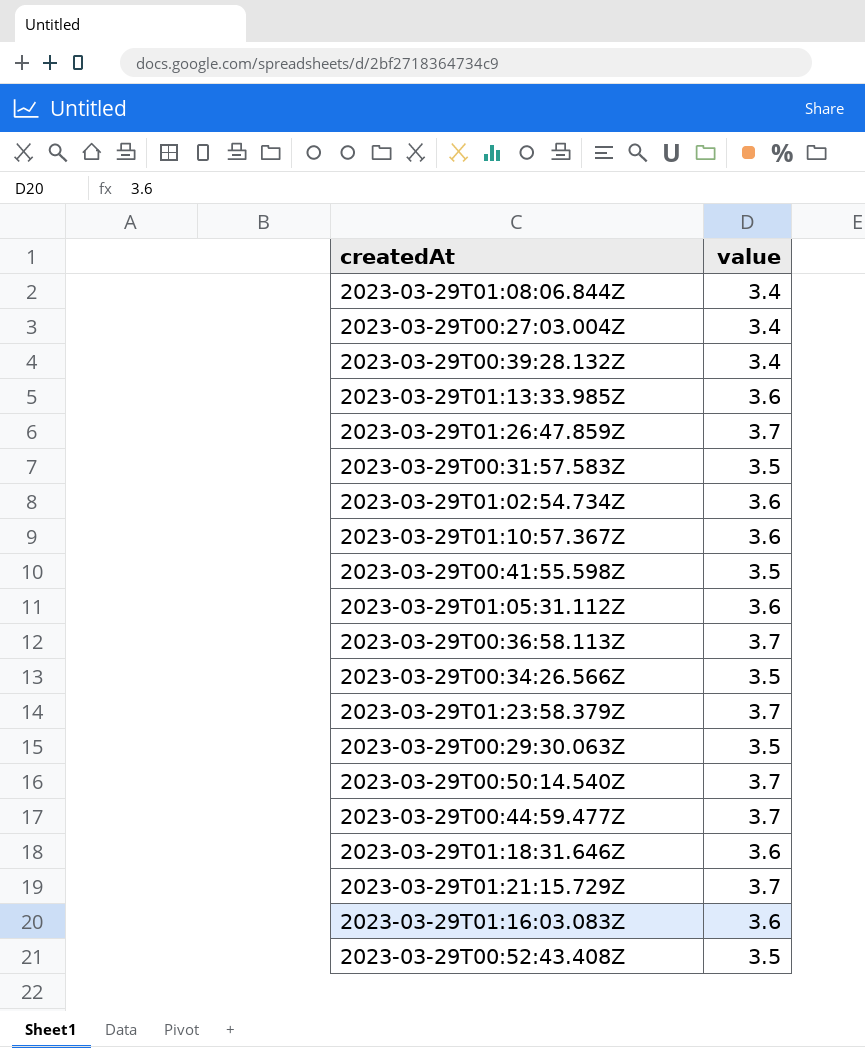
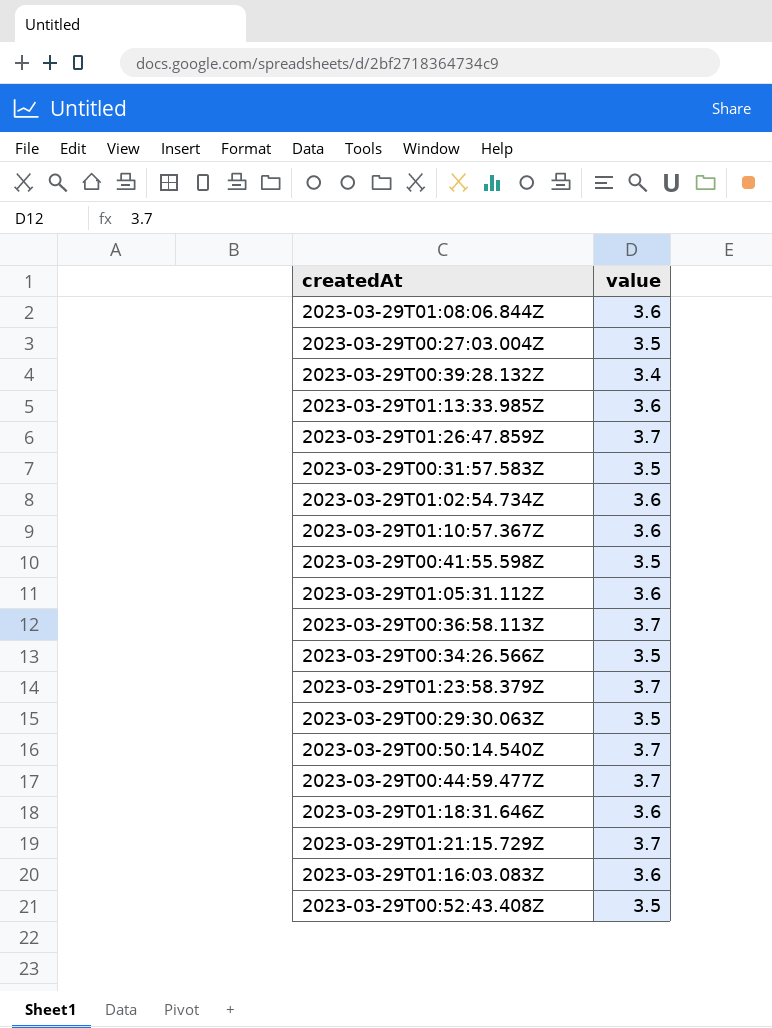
2023-03-29T01:08:06.844Z | value: 3.4 -> 3.6
2023-03-29T00:27:03.004Z | value: 3.4 -> 3.5

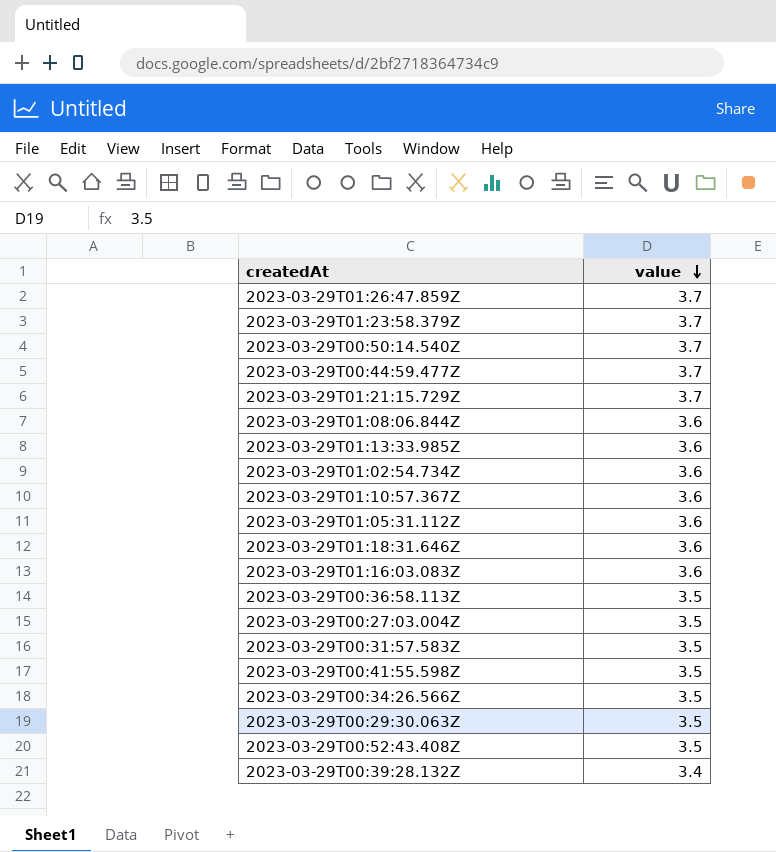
row order: none -> value descending
2023-03-29T00:36:58.113Z | value: 3.7 -> 3.5

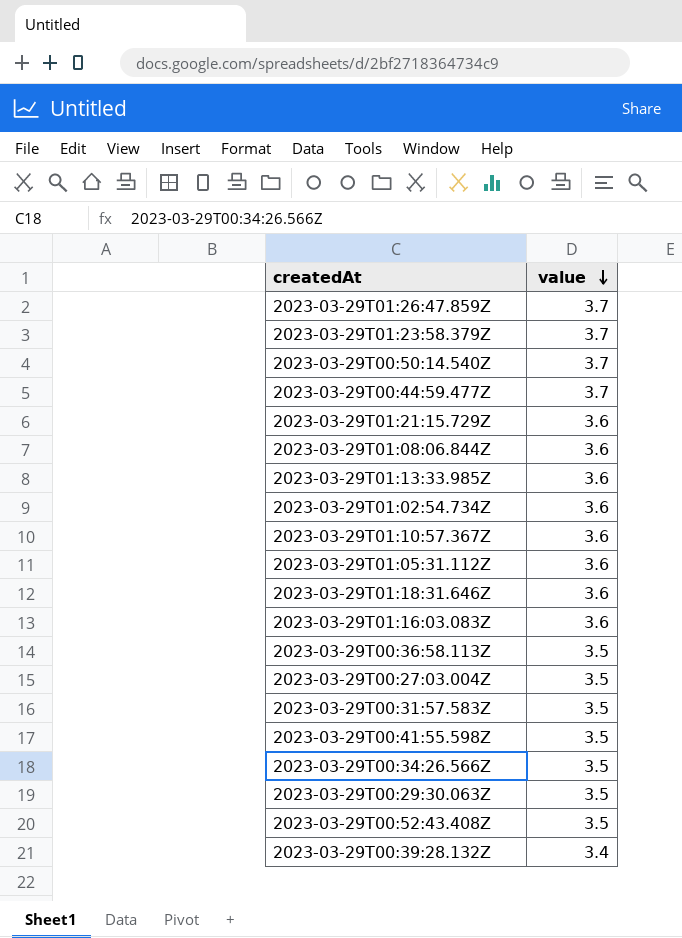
2023-03-29T01:21:15.729Z | value: 3.7 -> 3.6

